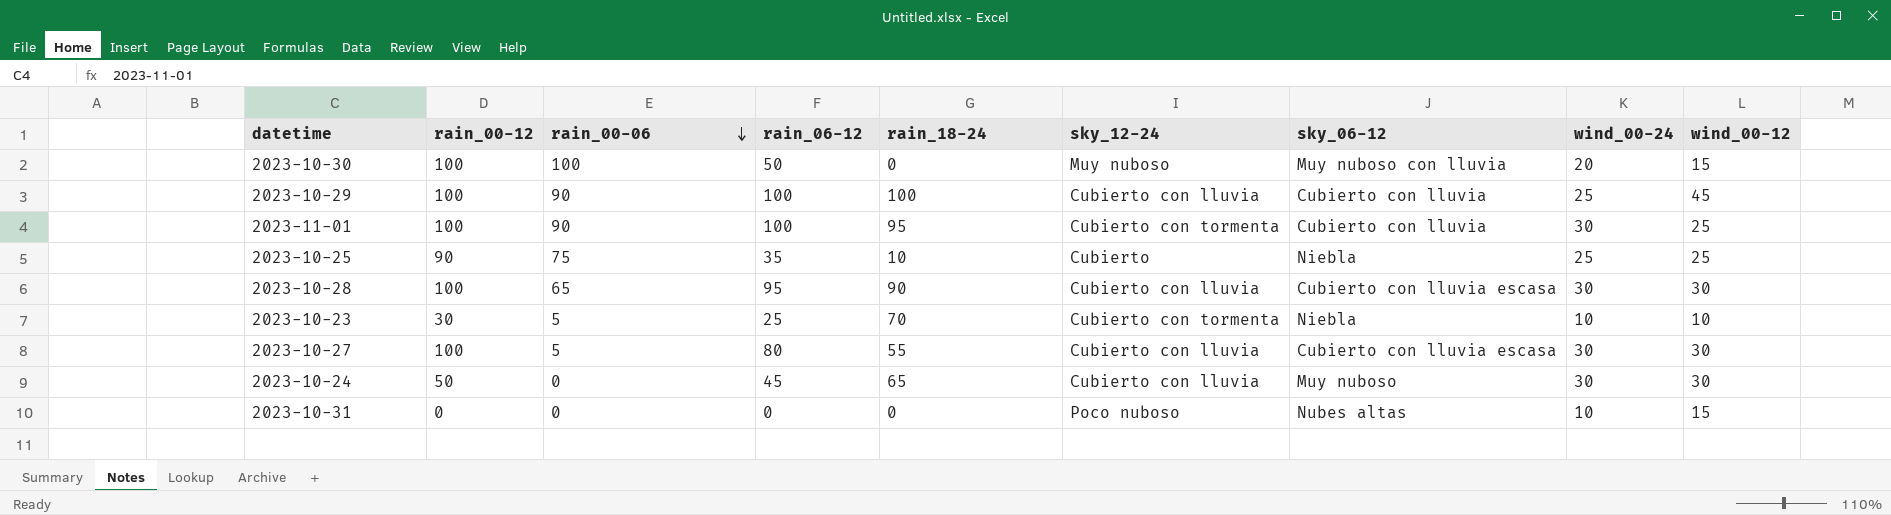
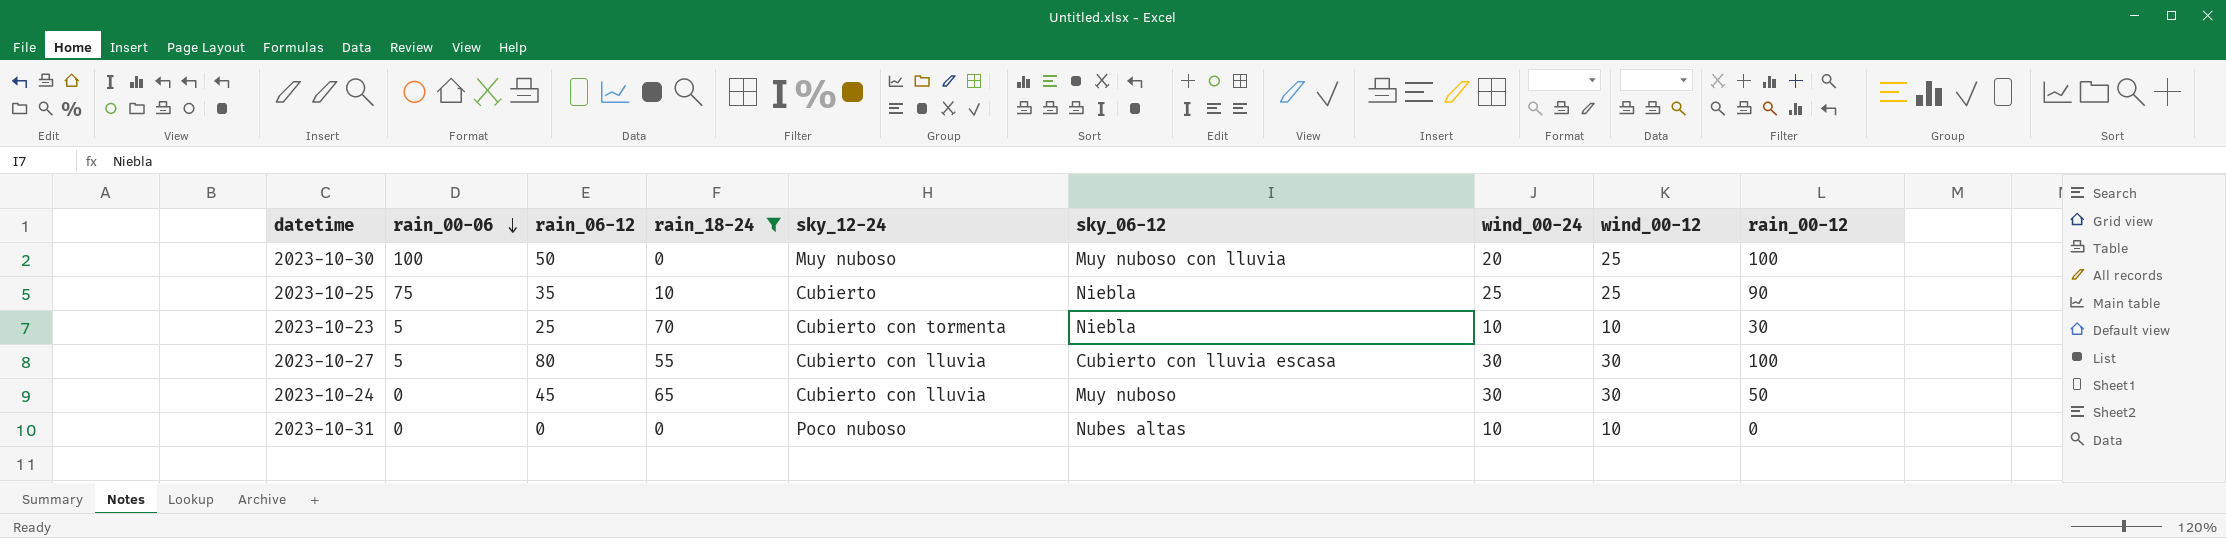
filter: none -> rain_18-24 <= 70
column rain_00-12 | position: 2 -> 9
2023-10-30 | wind_00-12: 15 -> 25
2023-10-31 | wind_00-12: 15 -> 10

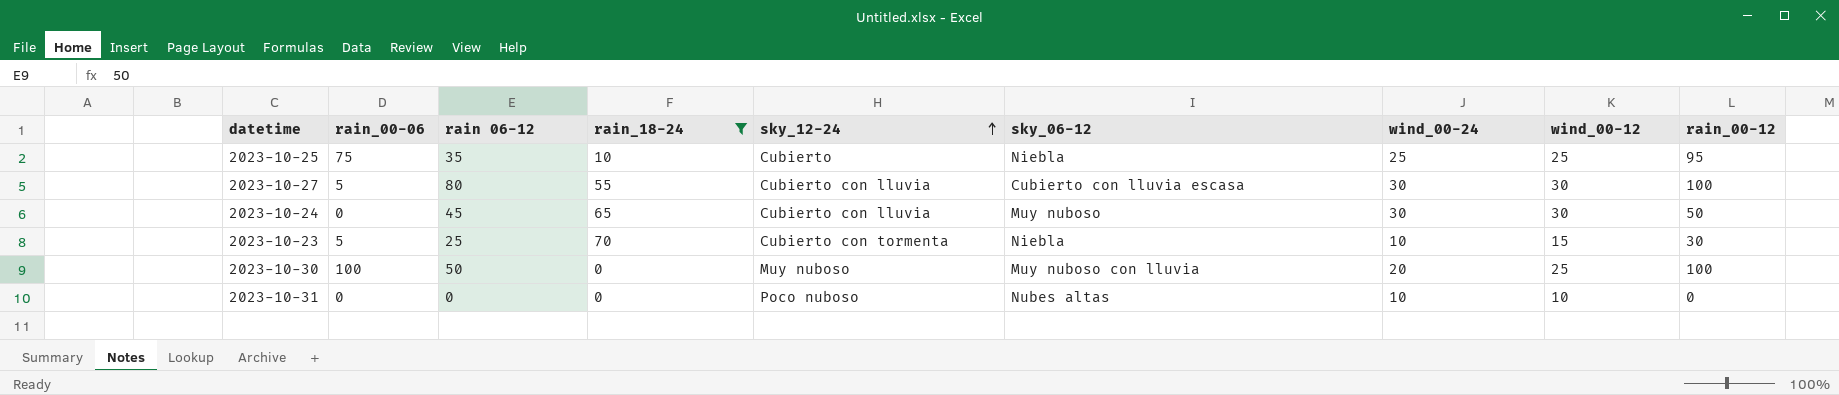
row order: rain_00-06 descending -> sky_12-24 ascending
column name: rain_06-12 -> rain 06-12
2023-10-25 | rain_00-12: 90 -> 95
2023-10-23 | wind_00-12: 10 -> 15

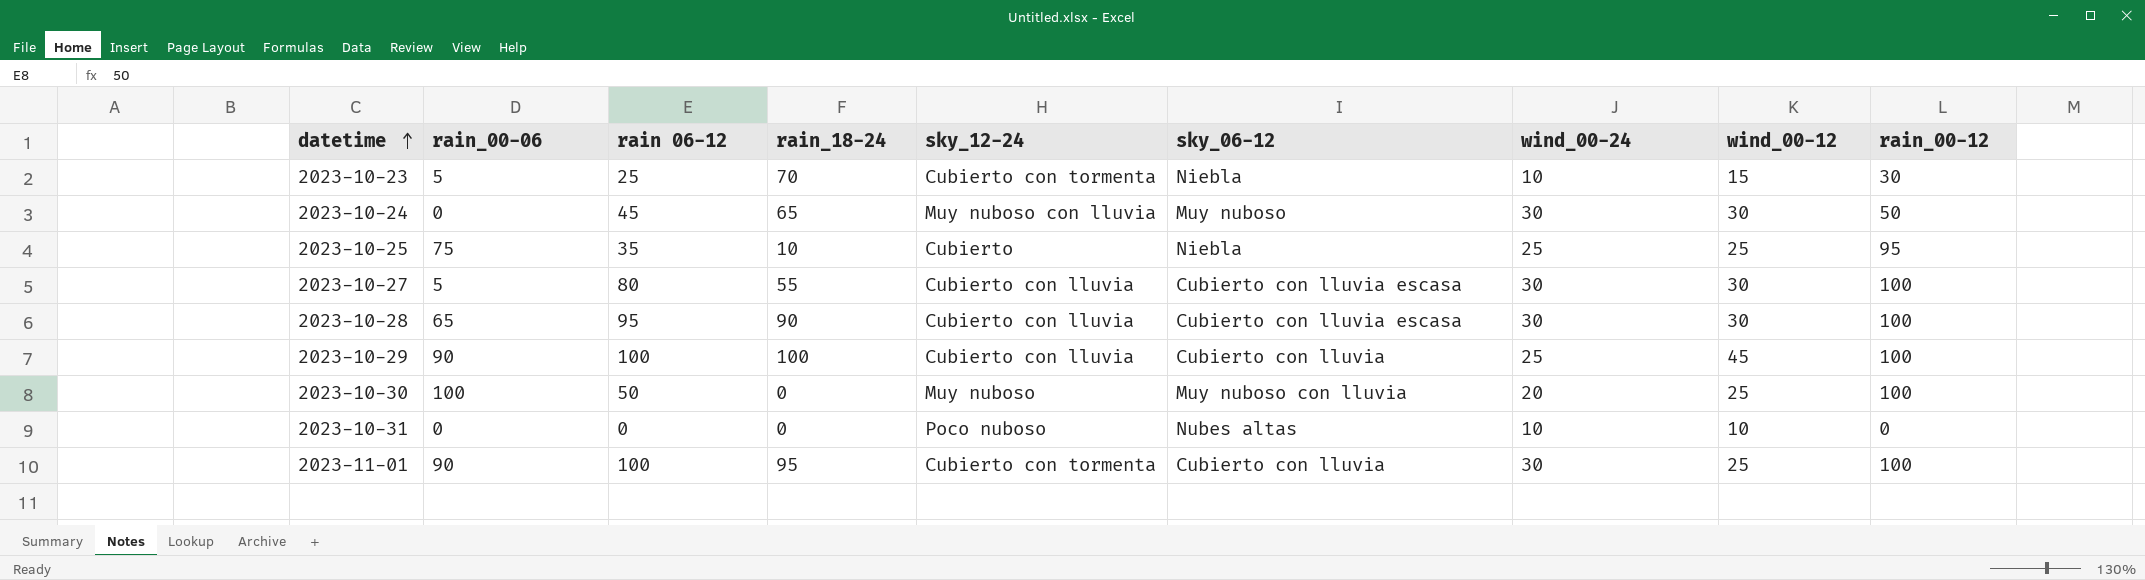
filter: rain_18-24 <= 70 -> none
row order: sky_12-24 ascending -> datetime ascending
2023-10-24 | sky_12-24: Cubierto con lluvia -> Muy nuboso con lluvia

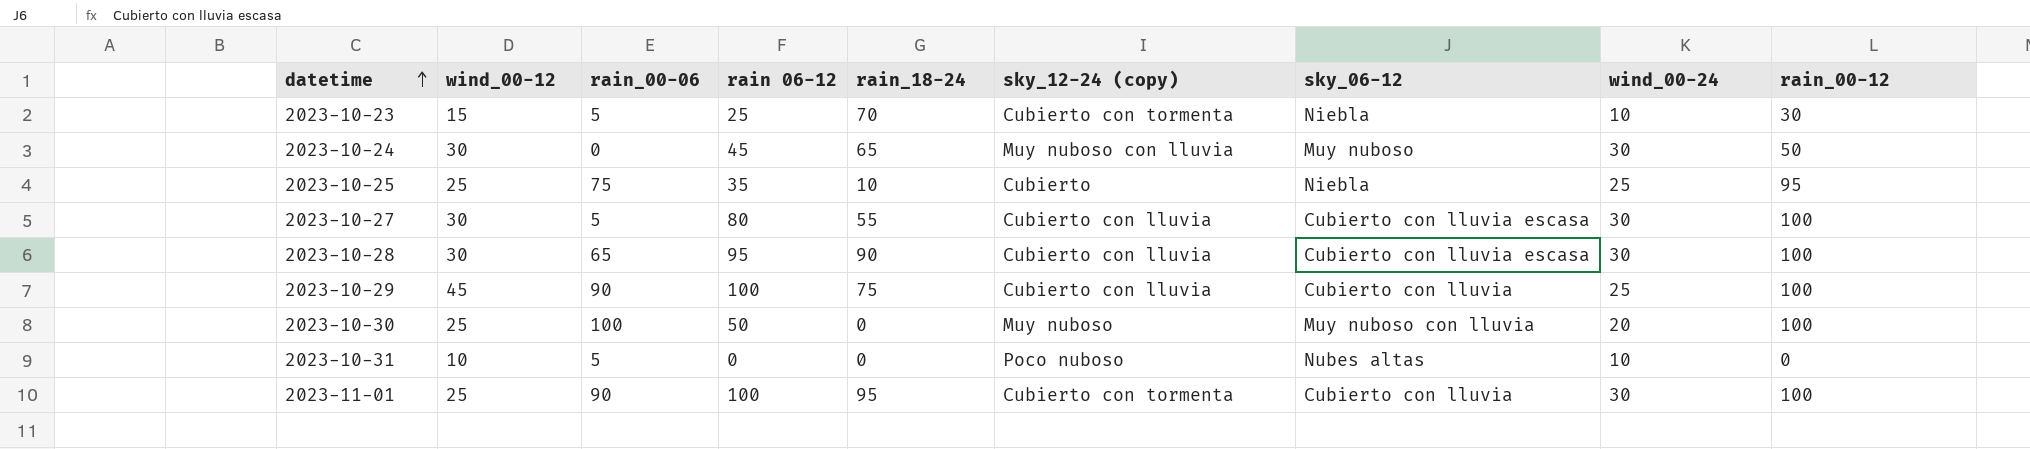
column wind_00-12 | position: 8 -> 2
column name: sky_12-24 -> sky_12-24 (copy)
2023-10-29 | rain_18-24: 100 -> 75
2023-10-31 | rain_00-06: 0 -> 5

